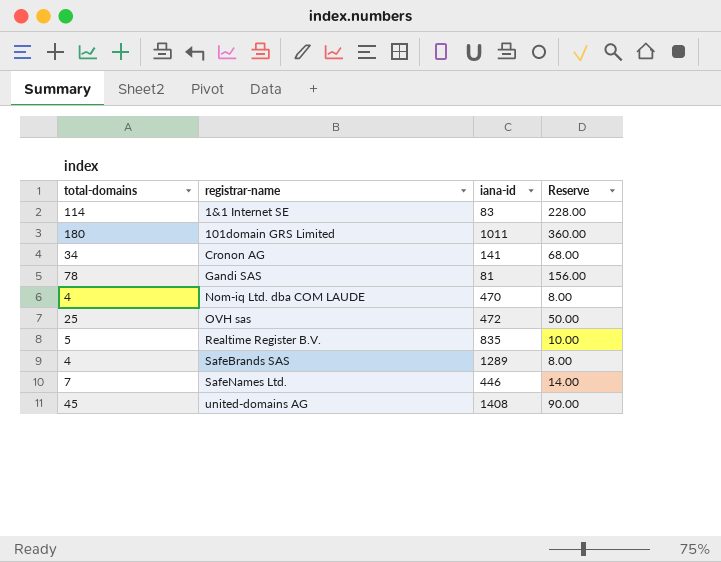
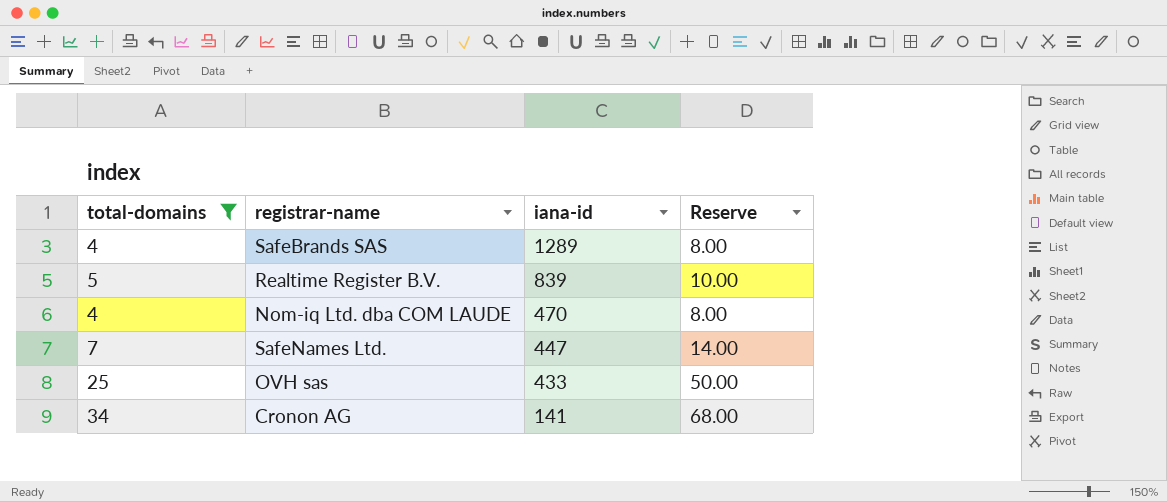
filter: none -> total-domains <= 34
row order: registrar-name ascending -> iana-id descending
Realtime Register B.V. | iana-id: 835 -> 839
SafeNames Ltd. | iana-id: 446 -> 447
OVH sas | iana-id: 472 -> 433

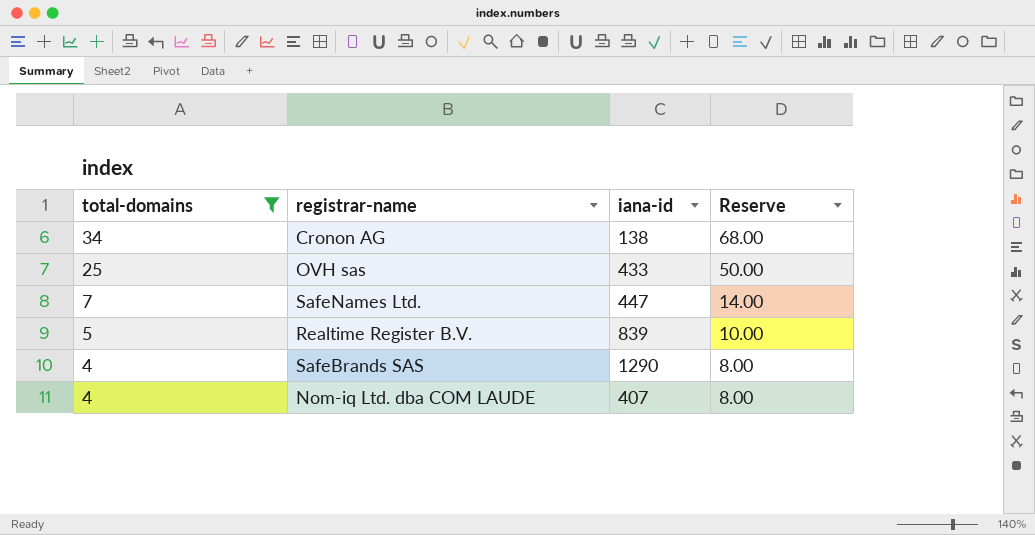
row order: iana-id descending -> total-domains descending
Cronon AG | iana-id: 141 -> 138
SafeBrands SAS | iana-id: 1289 -> 1290
Nom-iq Ltd. dba COM LAUDE | iana-id: 470 -> 407

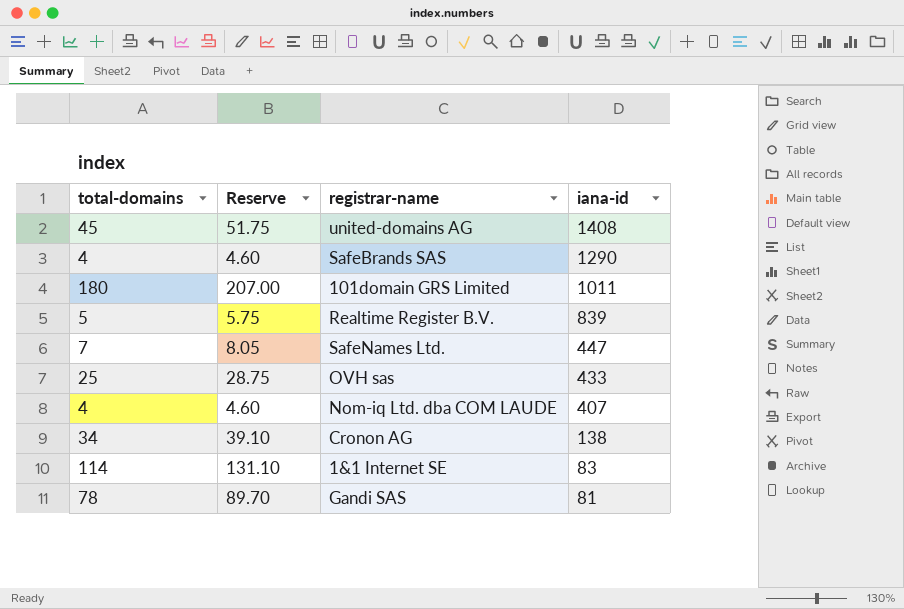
filter: total-domains <= 34 -> none
row order: total-domains descending -> iana-id descending
column Reserve | formula: [total-domains] * 2 -> [total-domains] * 1.15
column Reserve | position: 4 -> 2

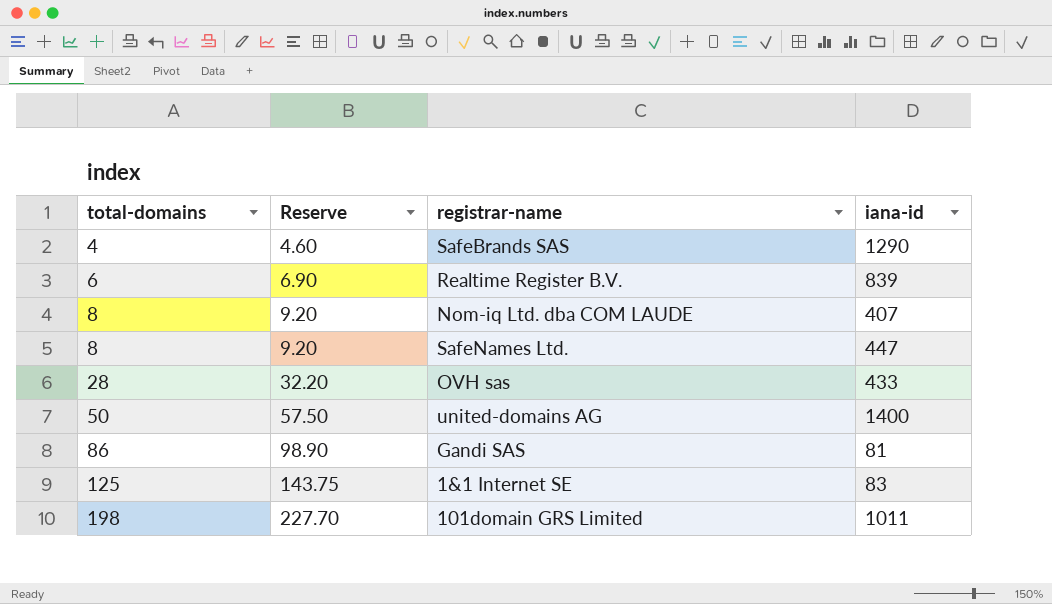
row order: iana-id descending -> total-domains ascending
row Cronon AG: 34 | 39.10 | 138 -> none
Realtime Register B.V. | total-domains: 5 -> 6
Realtime Register B.V. | Reserve: 5.75 -> 6.90
Nom-iq Ltd. dba COM LAUDE | total-domains: 4 -> 8
Nom-iq Ltd. dba COM LAUDE | Reserve: 4.60 -> 9.20
SafeNames Ltd. | total-domains: 7 -> 8
SafeNames Ltd. | Reserve: 8.05 -> 9.20
OVH sas | total-domains: 25 -> 28
OVH sas | Reserve: 28.75 -> 32.20
united-domains AG | total-domains: 45 -> 50
united-domains AG | Reserve: 51.75 -> 57.50
united-domains AG | iana-id: 1408 -> 1400
Gandi SAS | total-domains: 78 -> 86
Gandi SAS | Reserve: 89.70 -> 98.90
1&1 Internet SE | total-domains: 114 -> 125
1&1 Internet SE | Reserve: 131.10 -> 143.75
101domain GRS Limited | total-domains: 180 -> 198
101domain GRS Limited | Reserve: 207.00 -> 227.70

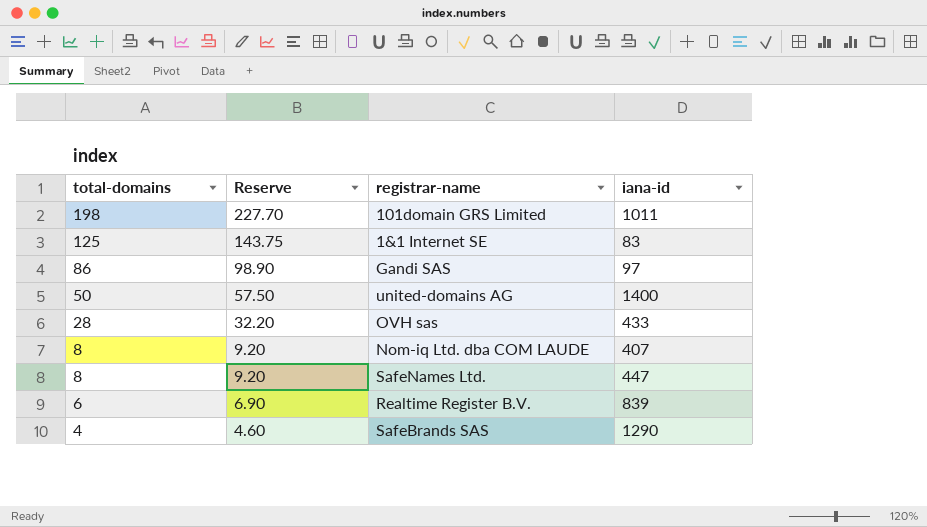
row order: total-domains ascending -> total-domains descending
Gandi SAS | iana-id: 81 -> 97

